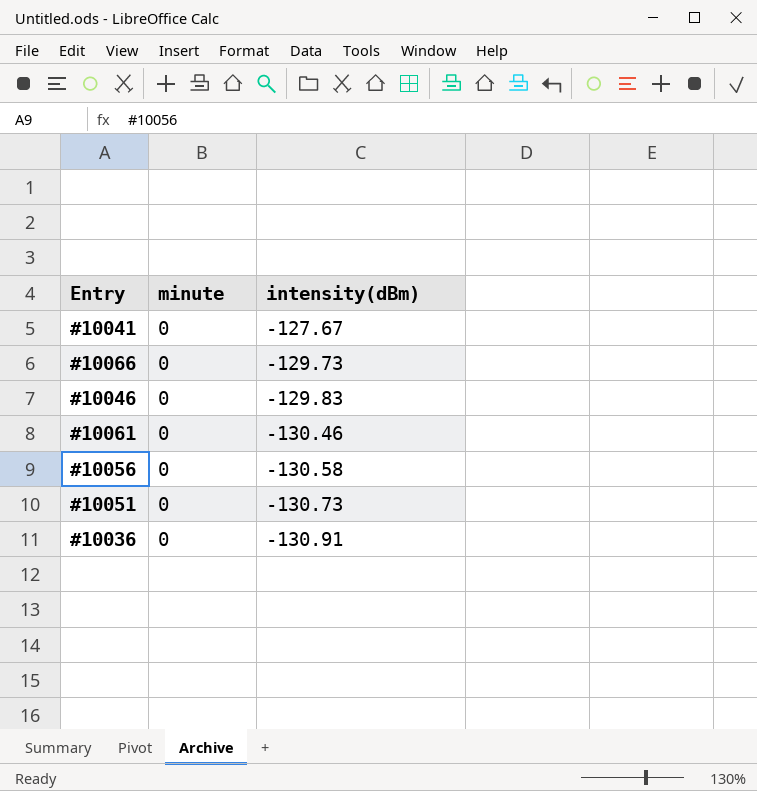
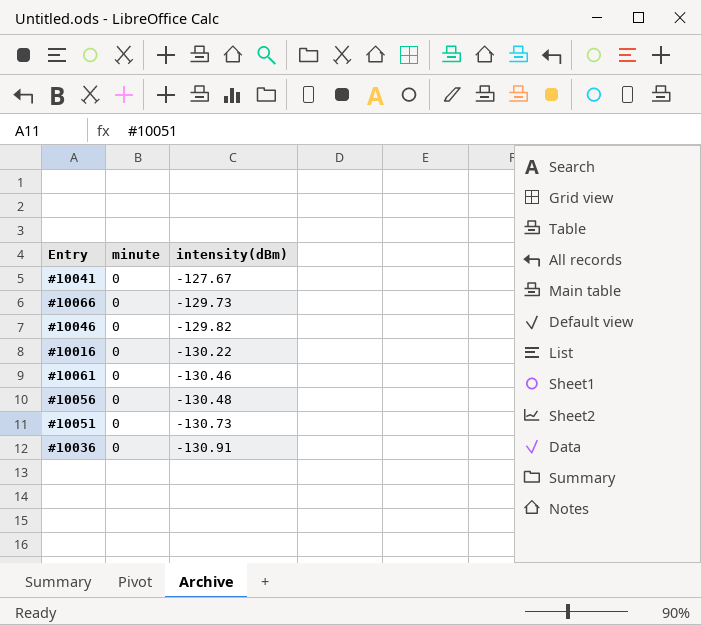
#10046 | intensity(dBm): -129.83 -> -129.82
row #10016: none -> 0 | -130.22
#10056 | intensity(dBm): -130.58 -> -130.48

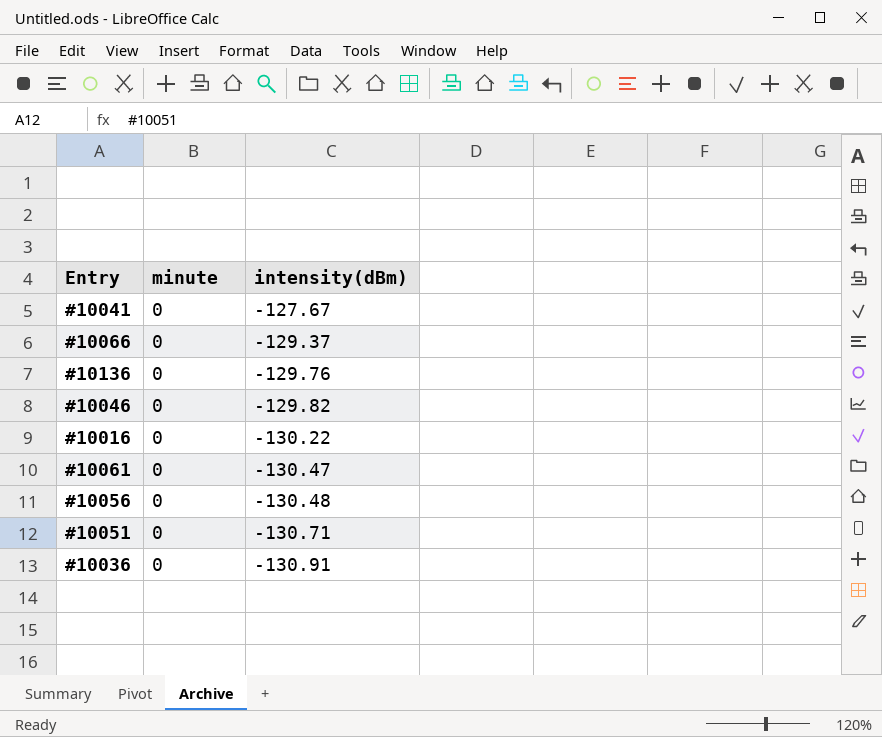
#10066 | intensity(dBm): -129.73 -> -129.37
row #10136: none -> 0 | -129.76
#10061 | intensity(dBm): -130.46 -> -130.47
#10051 | intensity(dBm): -130.73 -> -130.71

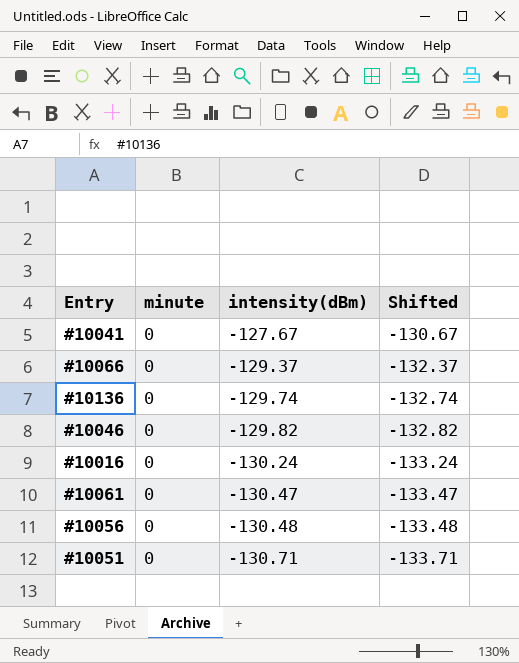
column Shifted | formula: none -> [intensity(dBm)] - 3
row #10036: 0 | -130.91 -> none
#10136 | intensity(dBm): -129.76 -> -129.74
#10016 | intensity(dBm): -130.22 -> -130.24

